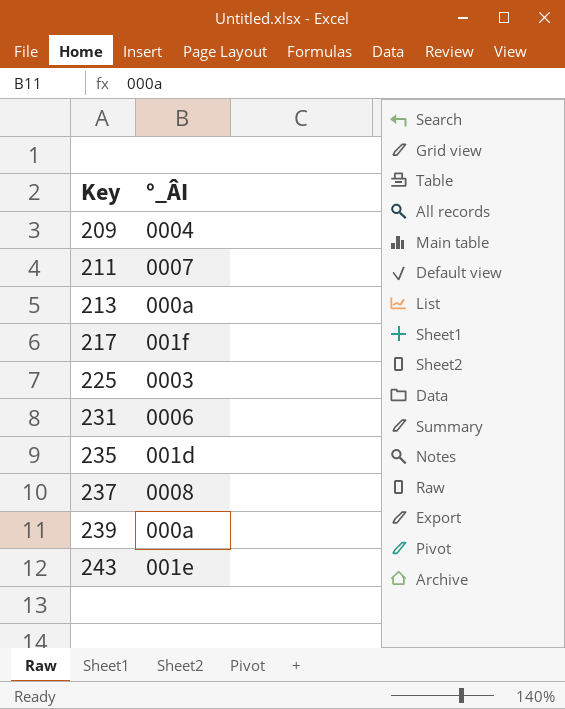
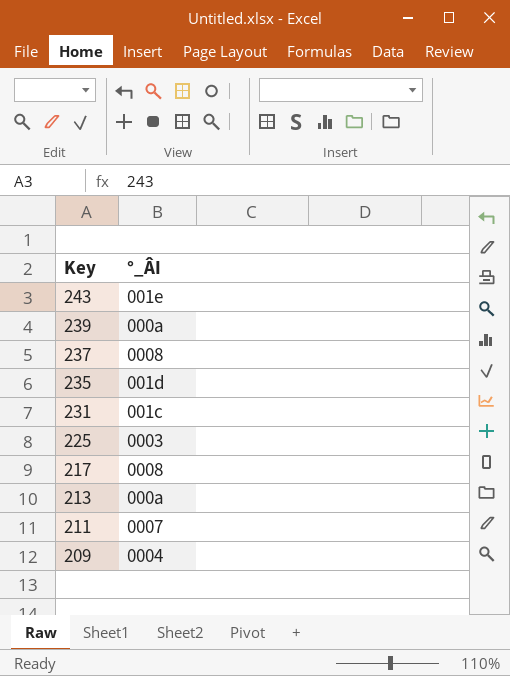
row order: Key ascending -> Key descending
231 | °_ÂI: 0006 -> 001c
217 | °_ÂI: 001f -> 0008

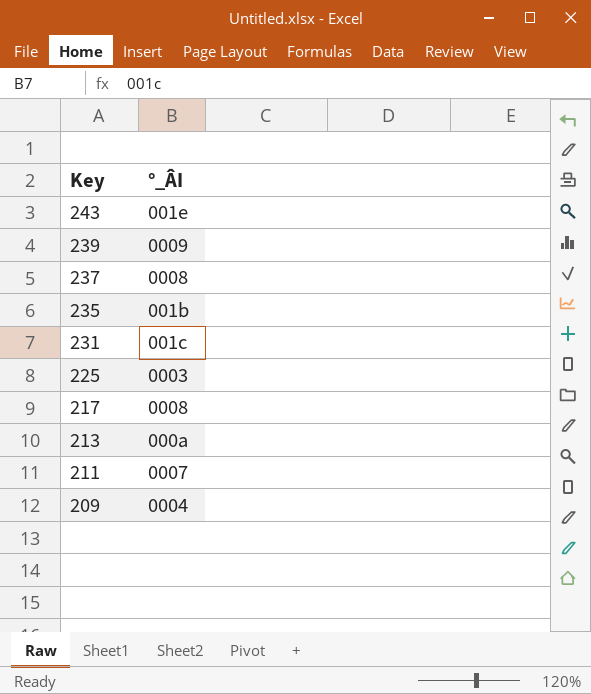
239 | °_ÂI: 000a -> 0009
235 | °_ÂI: 001d -> 001b

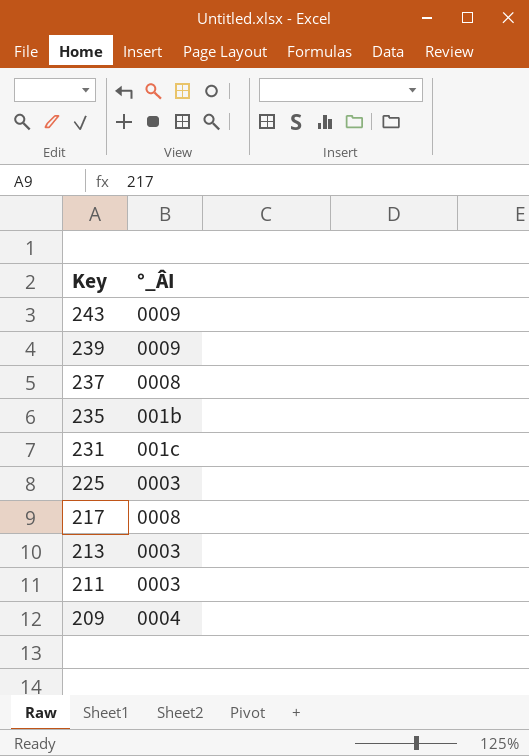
243 | °_ÂI: 001e -> 0009
213 | °_ÂI: 000a -> 0003
211 | °_ÂI: 0007 -> 0003

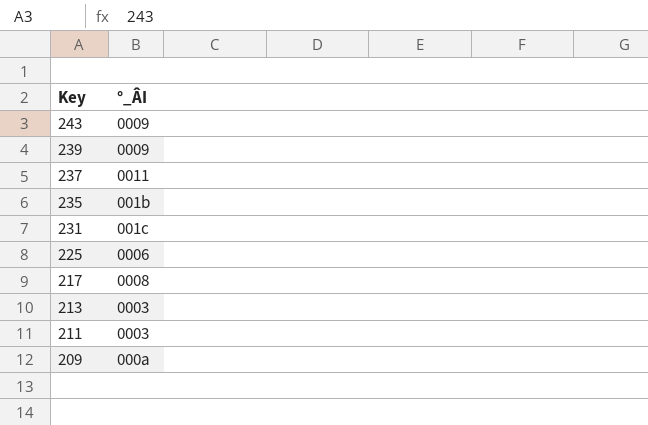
237 | °_ÂI: 0008 -> 0011
225 | °_ÂI: 0003 -> 0006
209 | °_ÂI: 0004 -> 000a

